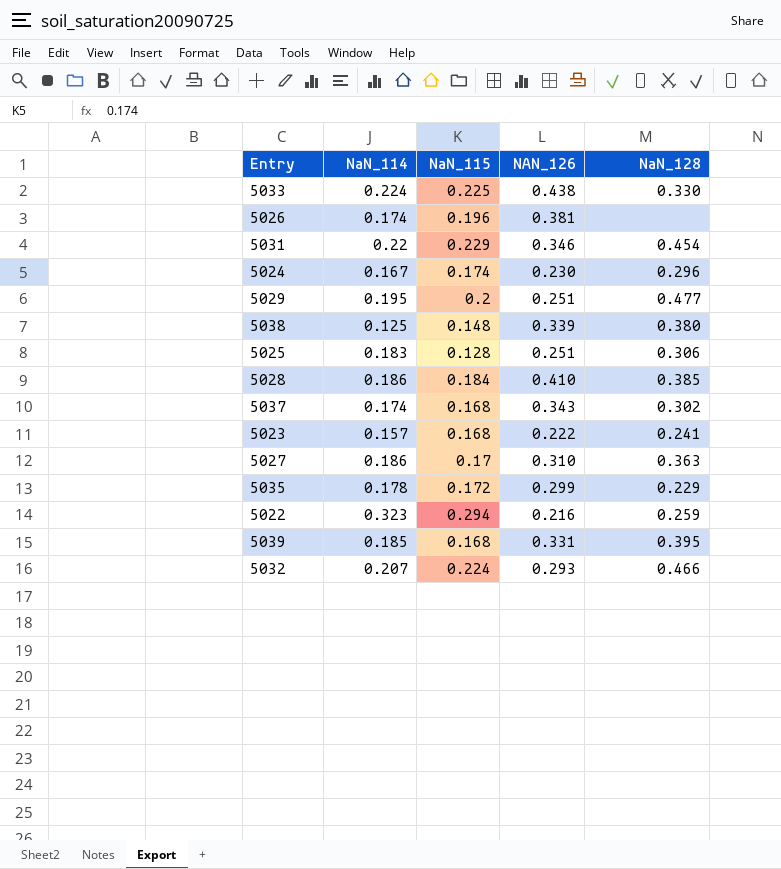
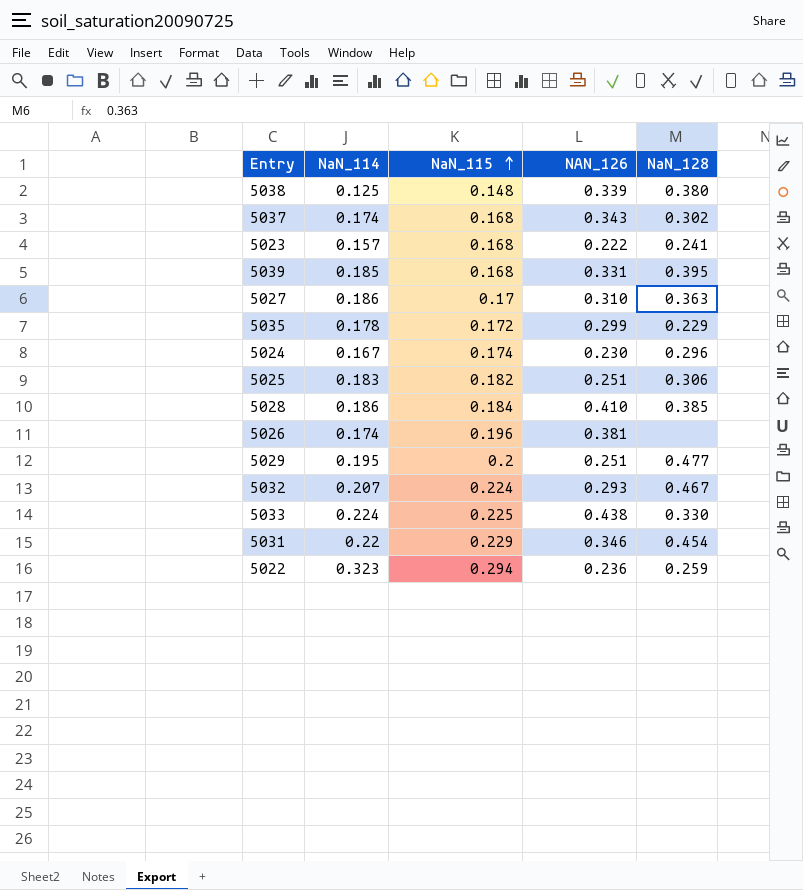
row order: none -> NaN_115 ascending
5025 | NaN_115: 0.128 -> 0.182
5032 | NaN_128: 0.466 -> 0.467
5022 | NAN_126: 0.216 -> 0.236

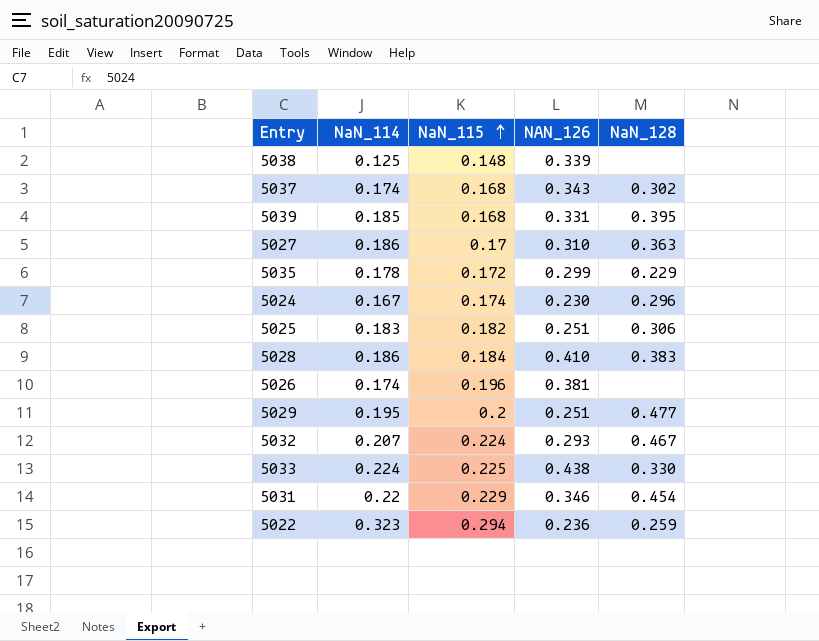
row 5023: 0.157 | 0.168 | 0.222 | 0.241 -> none
5038 | NaN_128: 0.380 -> none
5028 | NaN_128: 0.385 -> 0.383

